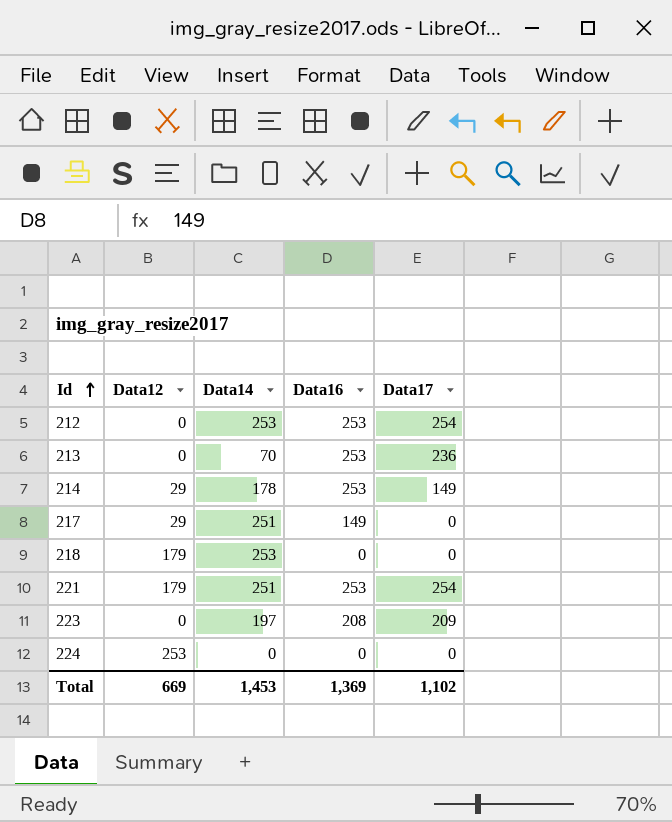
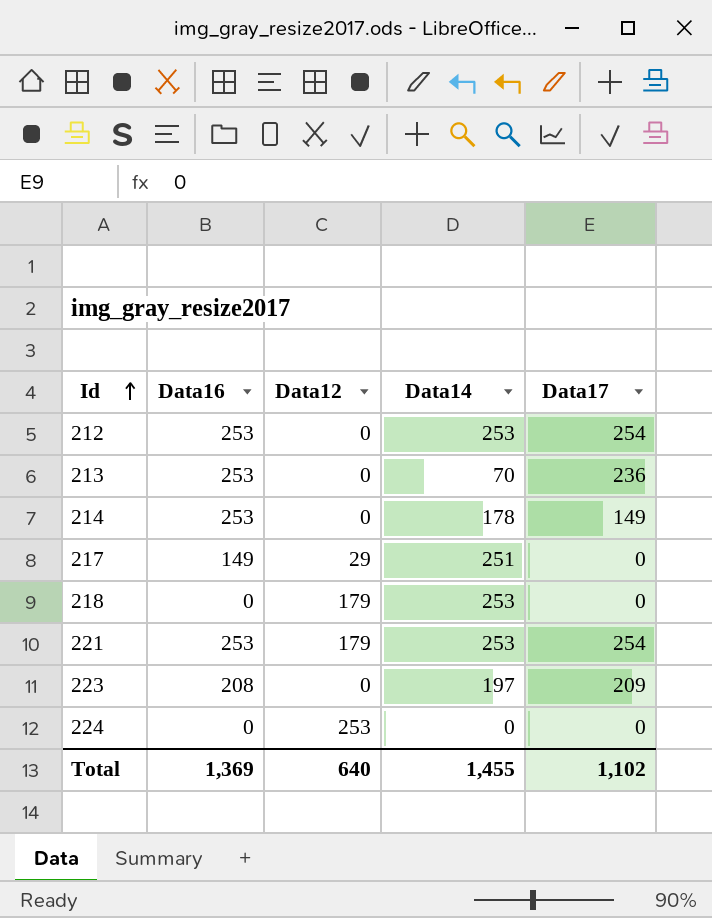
column Data16 | position: 4 -> 2
214 | Data12: 29 -> 0
221 | Data14: 251 -> 253
Total | Data12: 669 -> 640
Total | Data14: 1,453 -> 1,455

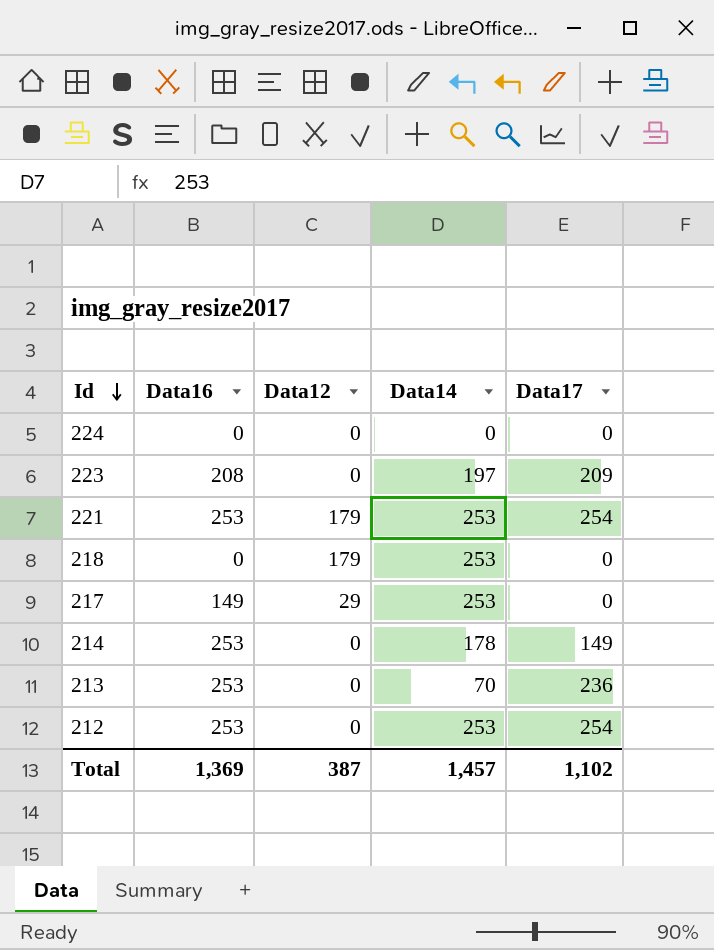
row order: Id ascending -> Id descending
224 | Data12: 253 -> 0
217 | Data14: 251 -> 253
Total | Data12: 640 -> 387
Total | Data14: 1,455 -> 1,457

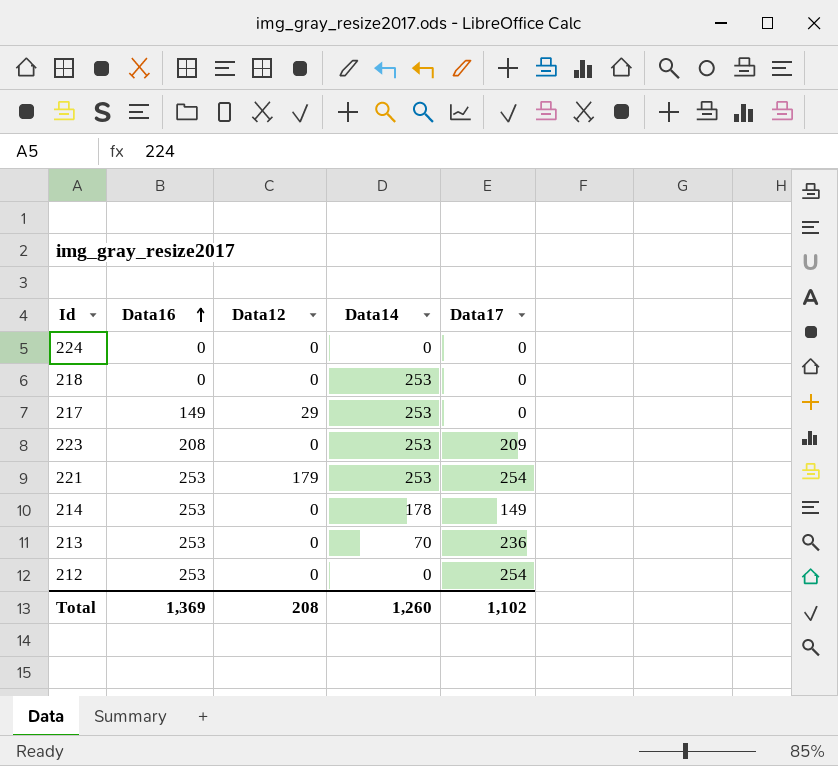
row order: Id descending -> Data16 ascending
218 | Data12: 179 -> 0
223 | Data14: 197 -> 253
212 | Data14: 253 -> 0
Total | Data12: 387 -> 208
Total | Data14: 1,457 -> 1,260

